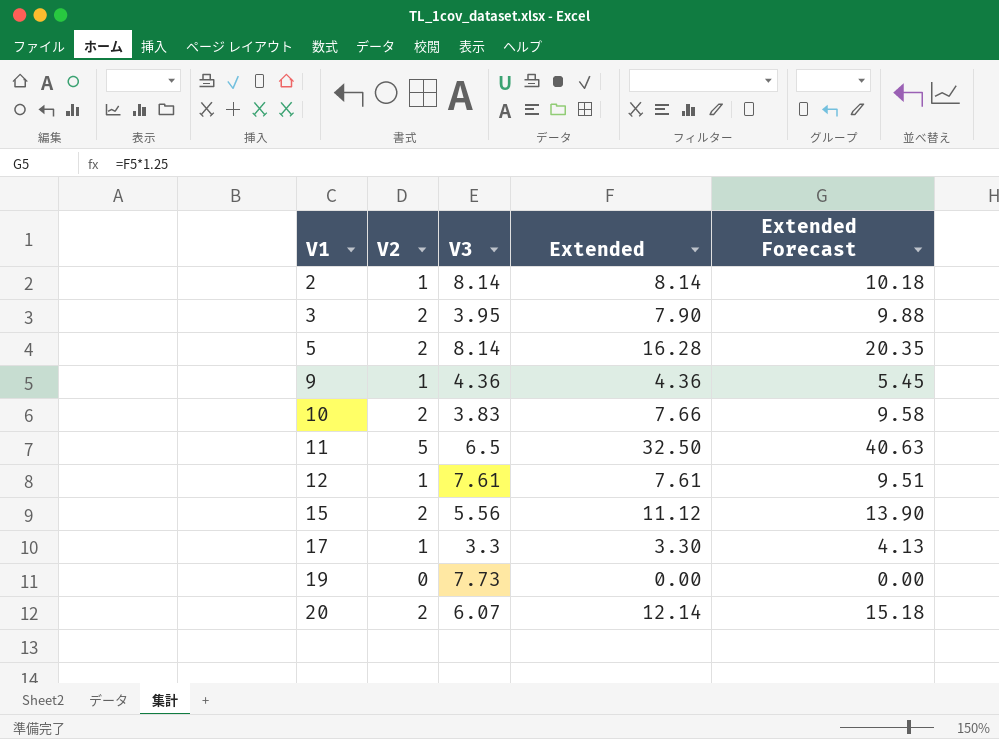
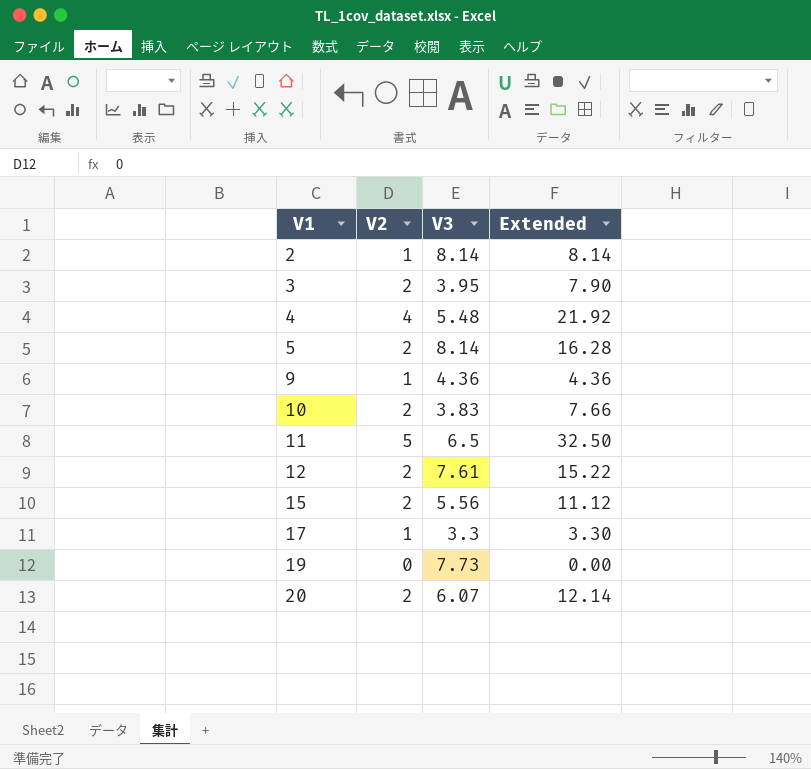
column Extended Forecast | formula: [Extended] * 1.25 -> none
row 4: none -> 4 | 5.48 | 21.92
12 | V2: 1 -> 2
12 | Extended: 7.61 -> 15.22

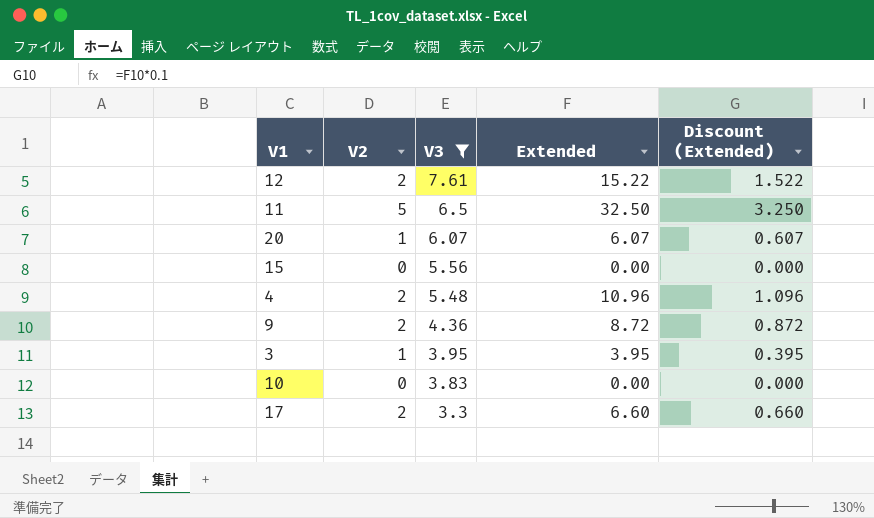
filter: none -> V3 <= 7.61
row order: V1 ascending -> V3 descending
column Discount (Extended) | formula: none -> [Extended] * 0.1
20 | V2: 2 -> 1
20 | Extended: 12.14 -> 6.07
15 | V2: 2 -> 0
15 | Extended: 11.12 -> 0.00
4 | V2: 4 -> 2
4 | Extended: 21.92 -> 10.96
9 | V2: 1 -> 2
9 | Extended: 4.36 -> 8.72
3 | V2: 2 -> 1
3 | Extended: 7.90 -> 3.95
10 | V2: 2 -> 0
10 | Extended: 7.66 -> 0.00
17 | V2: 1 -> 2
17 | Extended: 3.30 -> 6.60

